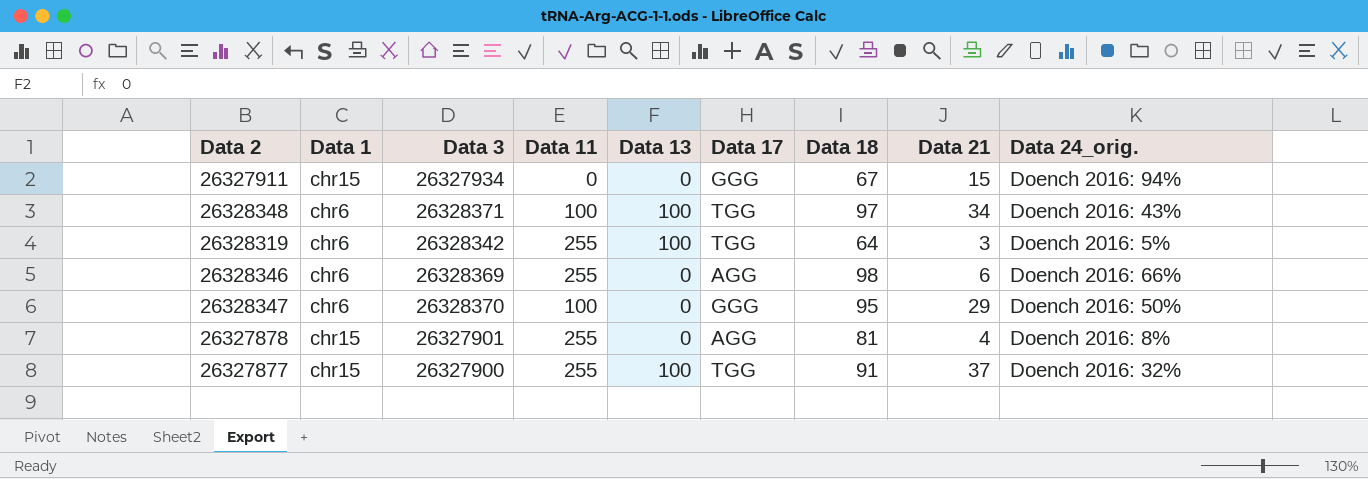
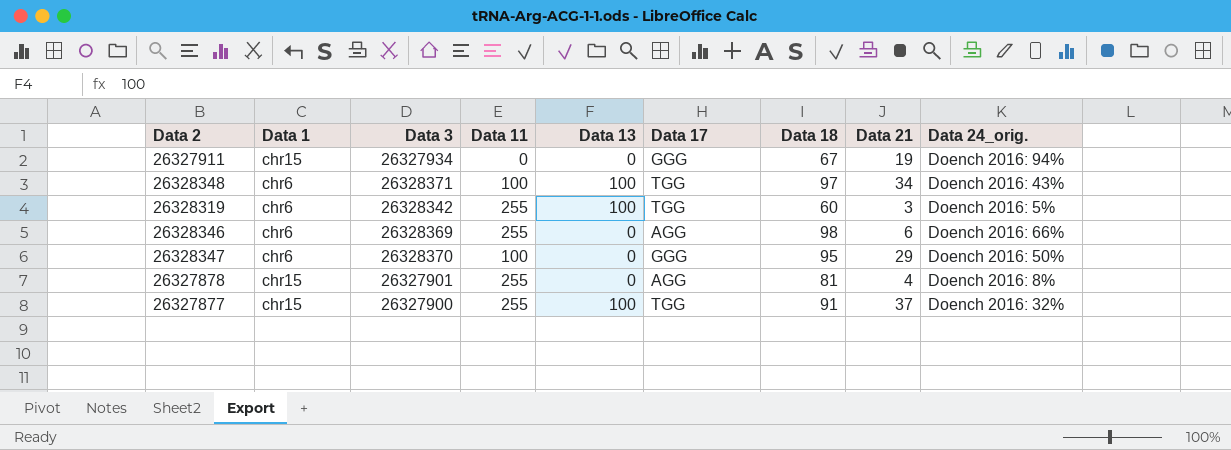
26327911 | Data 21: 15 -> 19
26328319 | Data 18: 64 -> 60

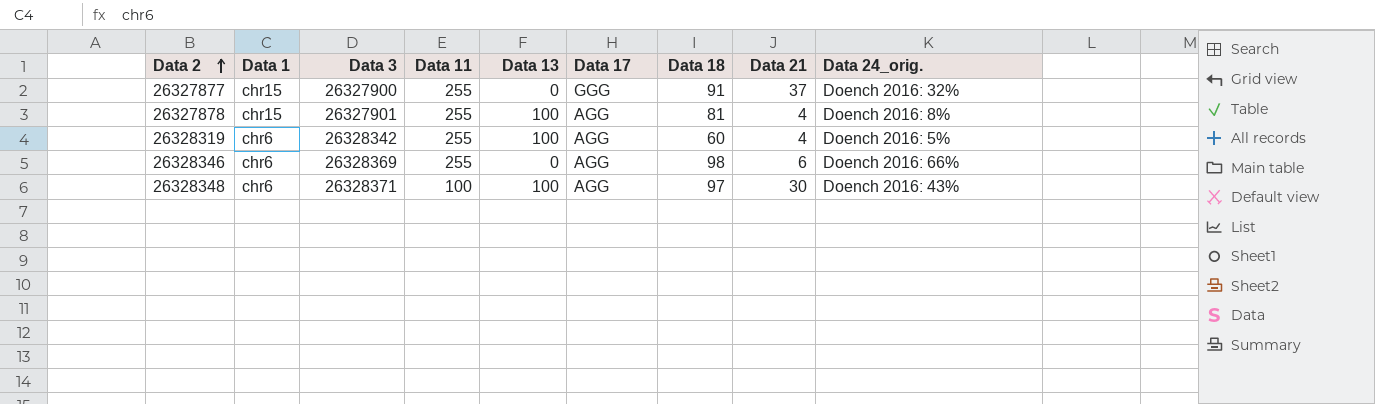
row order: none -> Data 2 ascending
row 26327911: chr15 | 26327934 | 0 | 0 | GGG | 67 | 19 | Doench 2016: 94% -> none
row 26328347: chr6 | 26328370 | 100 | 0 | GGG | 95 | 29 | Doench 2016: 50% -> none
26327877 | Data 13: 100 -> 0
26327877 | Data 17: TGG -> GGG
26327878 | Data 13: 0 -> 100
26328319 | Data 17: TGG -> AGG
26328319 | Data 21: 3 -> 4
26328348 | Data 17: TGG -> AGG
26328348 | Data 21: 34 -> 30

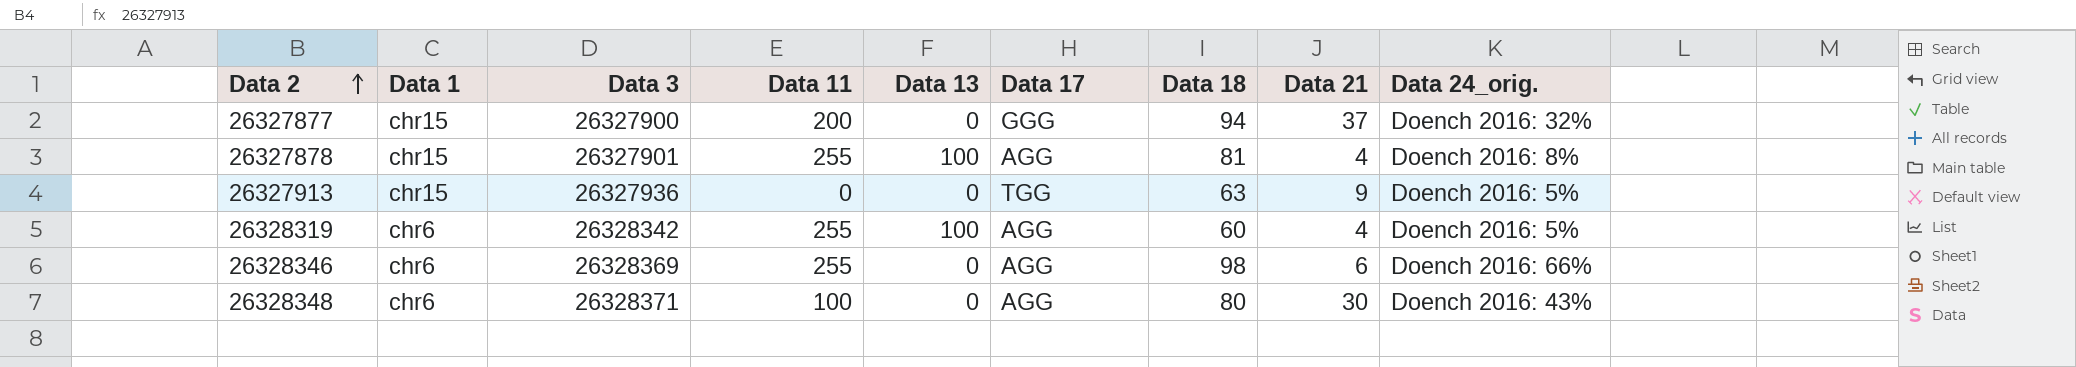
26327877 | Data 11: 255 -> 200
26327877 | Data 18: 91 -> 94
row 26327913: none -> chr15 | 26327936 | 0 | 0 | TGG | 63 | 9 | Doench 2016: 5%
26328348 | Data 13: 100 -> 0
26328348 | Data 18: 97 -> 80

